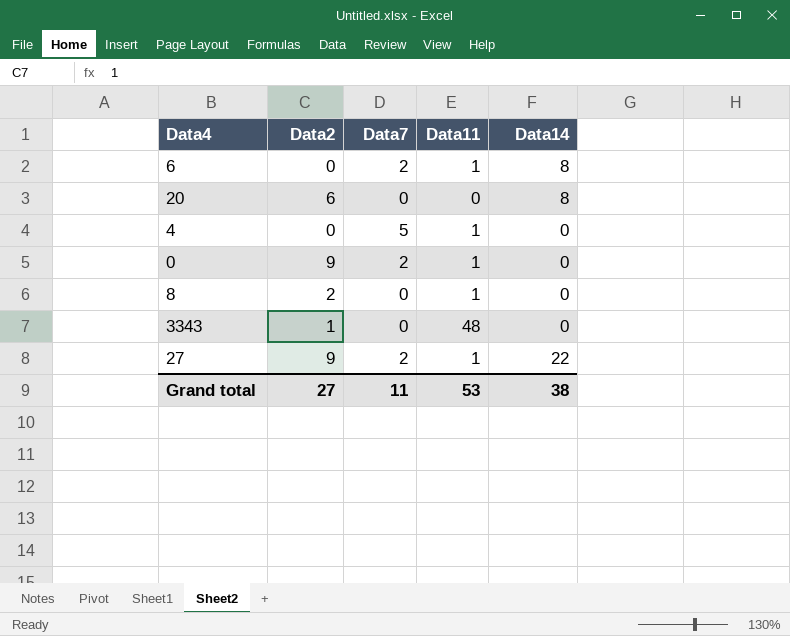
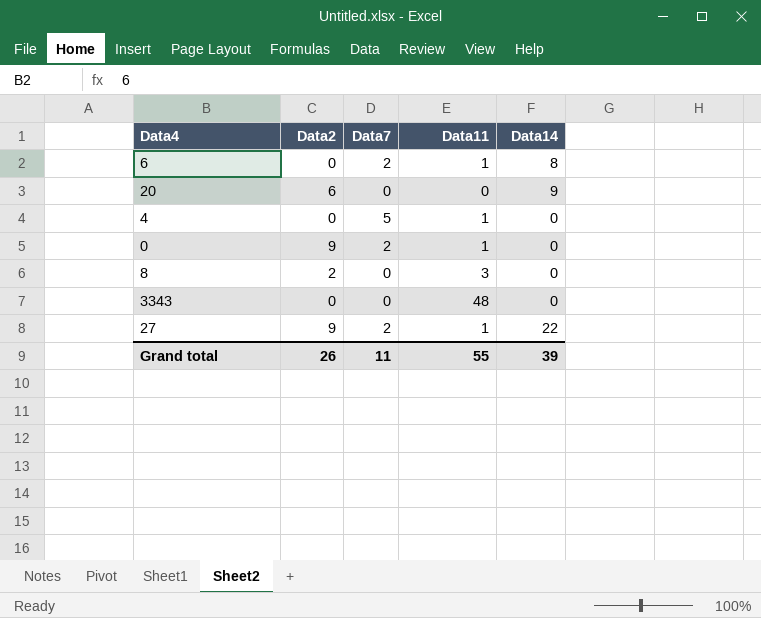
20 | Data14: 8 -> 9
8 | Data11: 1 -> 3
3343 | Data2: 1 -> 0
Grand total | Data2: 27 -> 26
Grand total | Data11: 53 -> 55
Grand total | Data14: 38 -> 39

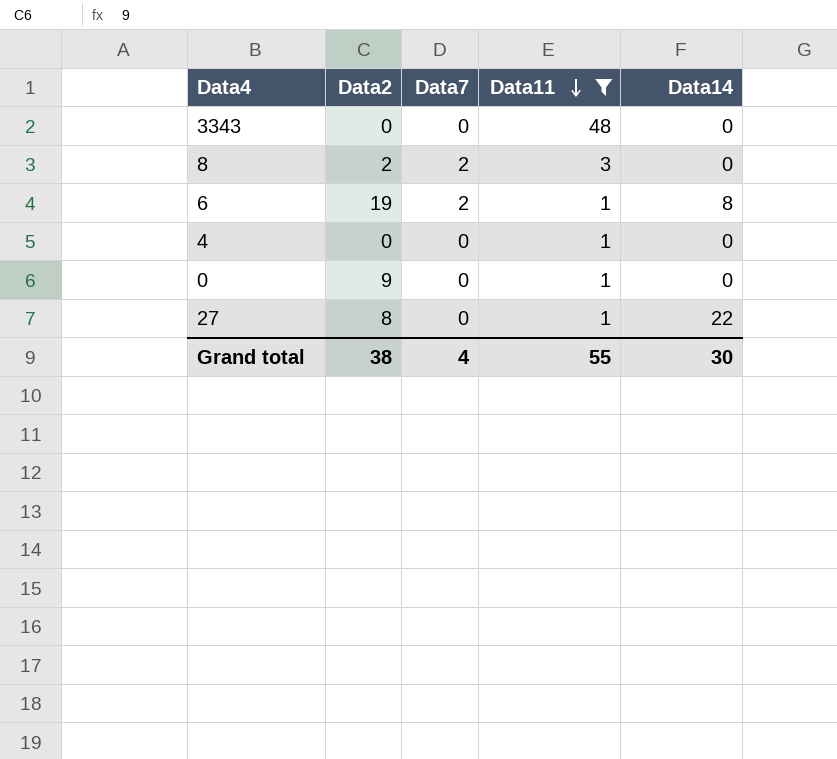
filter: none -> Data11 != 0
row order: none -> Data11 descending
8 | Data7: 0 -> 2
6 | Data2: 0 -> 19
4 | Data7: 5 -> 0
0 | Data7: 2 -> 0
27 | Data2: 9 -> 8
27 | Data7: 2 -> 0
Grand total | Data2: 26 -> 38
Grand total | Data7: 11 -> 4
Grand total | Data14: 39 -> 30

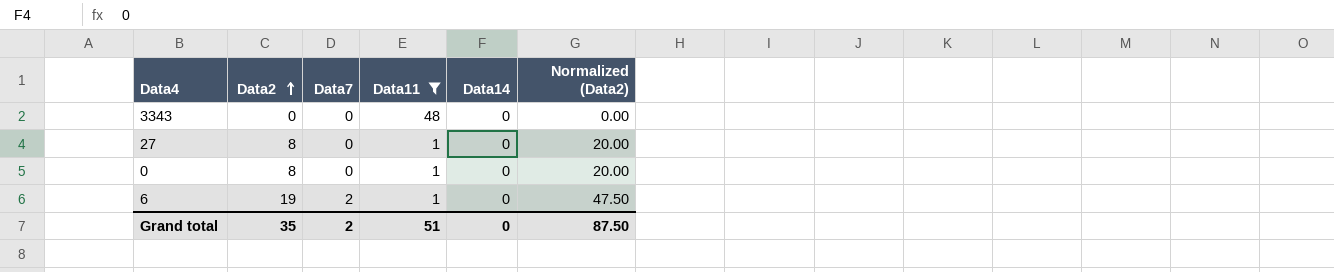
row order: Data11 descending -> Data2 ascending
column Normalized (Data2) | formula: none -> [Data2] * 2.5
row 8: 2 | 2 | 3 | 0 -> none
row 4: 0 | 0 | 1 | 0 -> none
27 | Data14: 22 -> 0
0 | Data2: 9 -> 8
6 | Data14: 8 -> 0
Grand total | Data2: 38 -> 35
Grand total | Data7: 4 -> 2
Grand total | Data11: 55 -> 51
Grand total | Data14: 30 -> 0

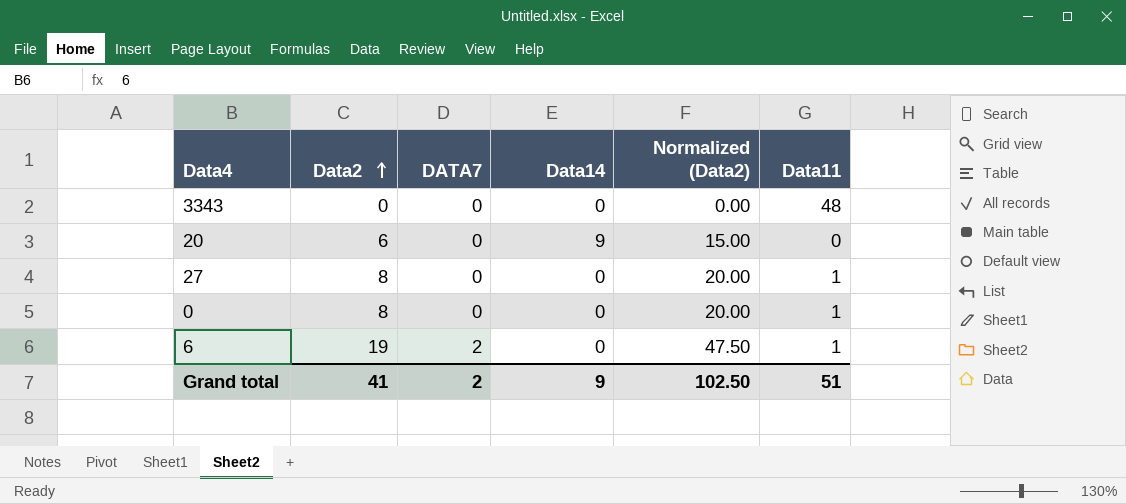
filter: Data11 != 0 -> none
column name: Data7 -> DATA7
column Data11 | position: 4 -> 6
Grand total | Data2: 35 -> 41
Grand total | Data14: 0 -> 9
Grand total | Normalized (Data2): 87.50 -> 102.50

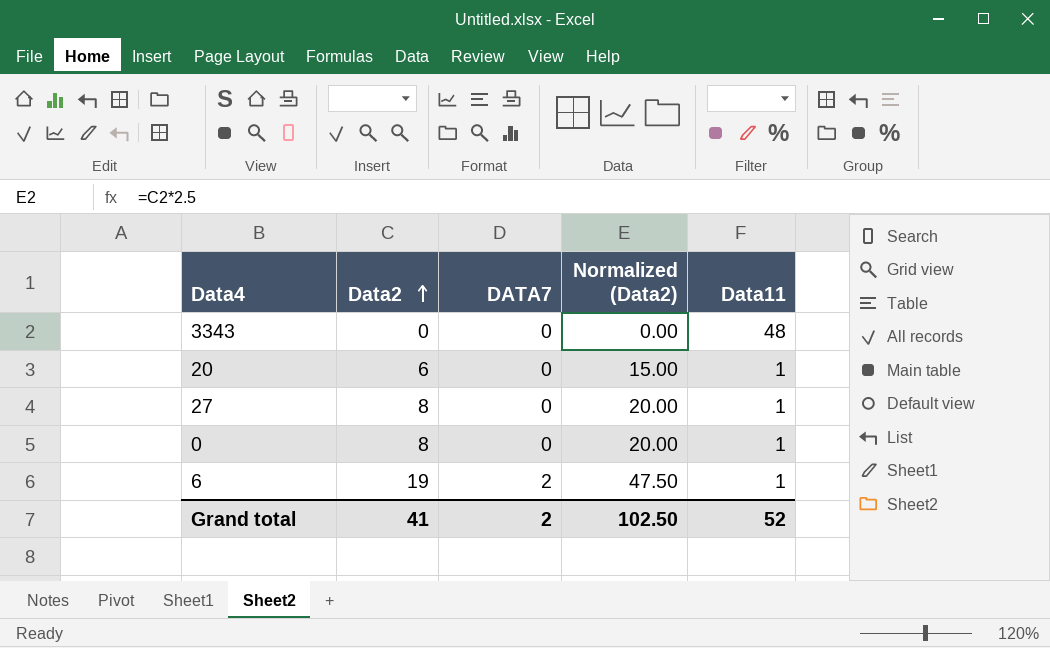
column Data14 | position: 4 -> none
20 | Data11: 0 -> 1
Grand total | Data11: 51 -> 52

